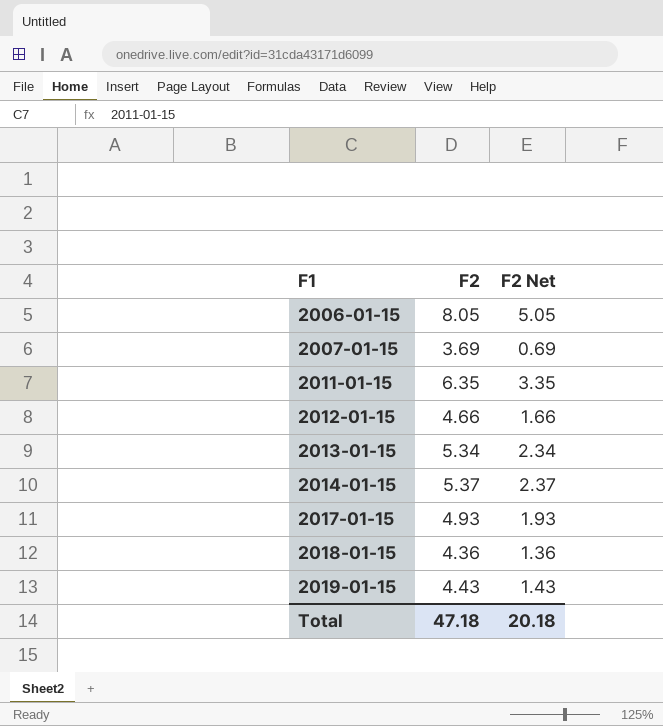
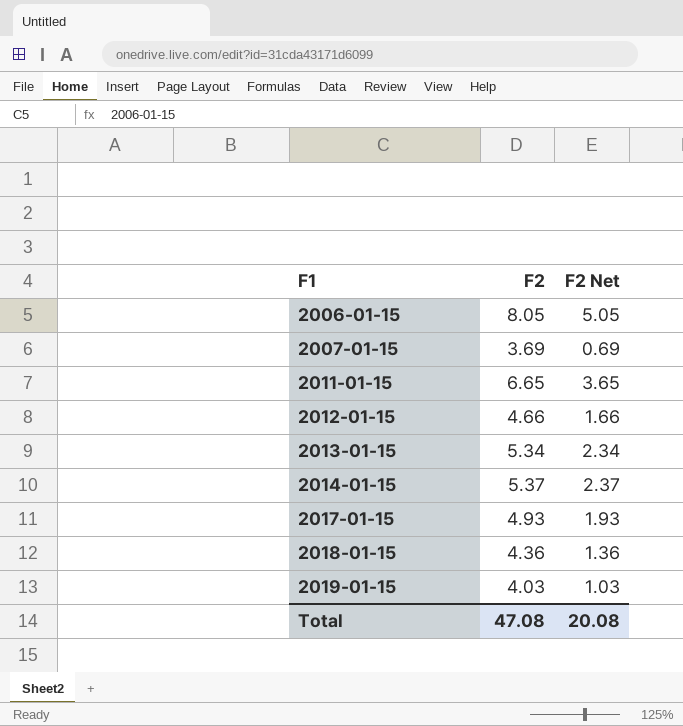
2011-01-15 | F2: 6.35 -> 6.65
2011-01-15 | F2 Net: 3.35 -> 3.65
2019-01-15 | F2: 4.43 -> 4.03
2019-01-15 | F2 Net: 1.43 -> 1.03
Total | F2: 47.18 -> 47.08
Total | F2 Net: 20.18 -> 20.08

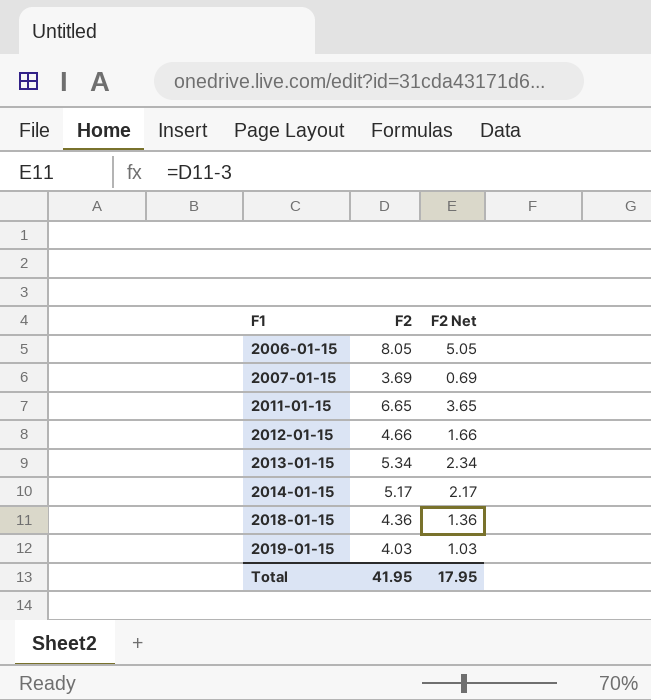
row 2017-01-15: 4.93 | 1.93 -> none
2014-01-15 | F2: 5.37 -> 5.17
2014-01-15 | F2 Net: 2.37 -> 2.17
Total | F2: 47.08 -> 41.95
Total | F2 Net: 20.08 -> 17.95

